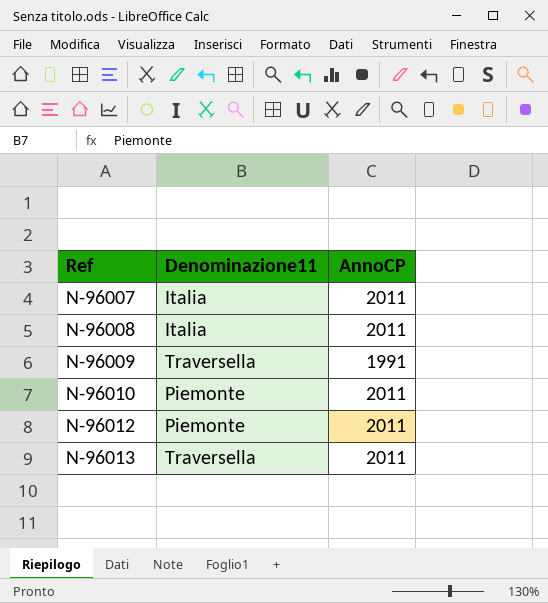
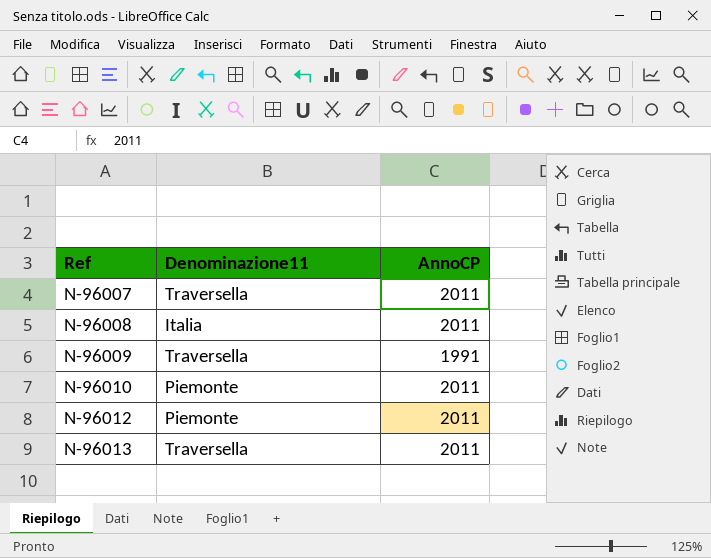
N-96007 | Denominazione11: Italia -> Traversella

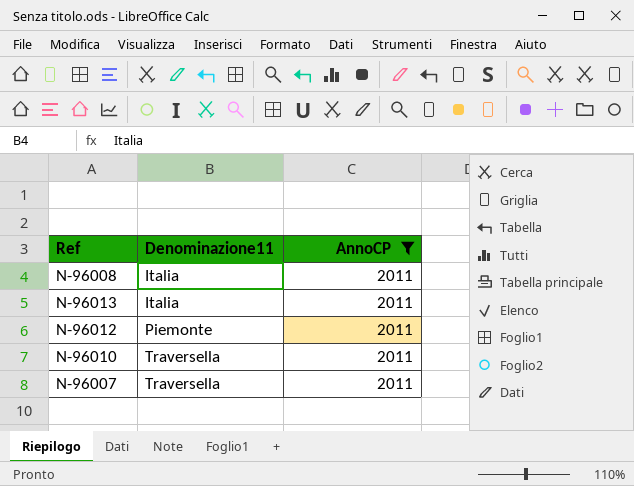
filter: none -> AnnoCP = 2011
row order: Ref ascending -> Denominazione11 ascending
N-96013 | Denominazione11: Traversella -> Italia
N-96010 | Denominazione11: Piemonte -> Traversella

